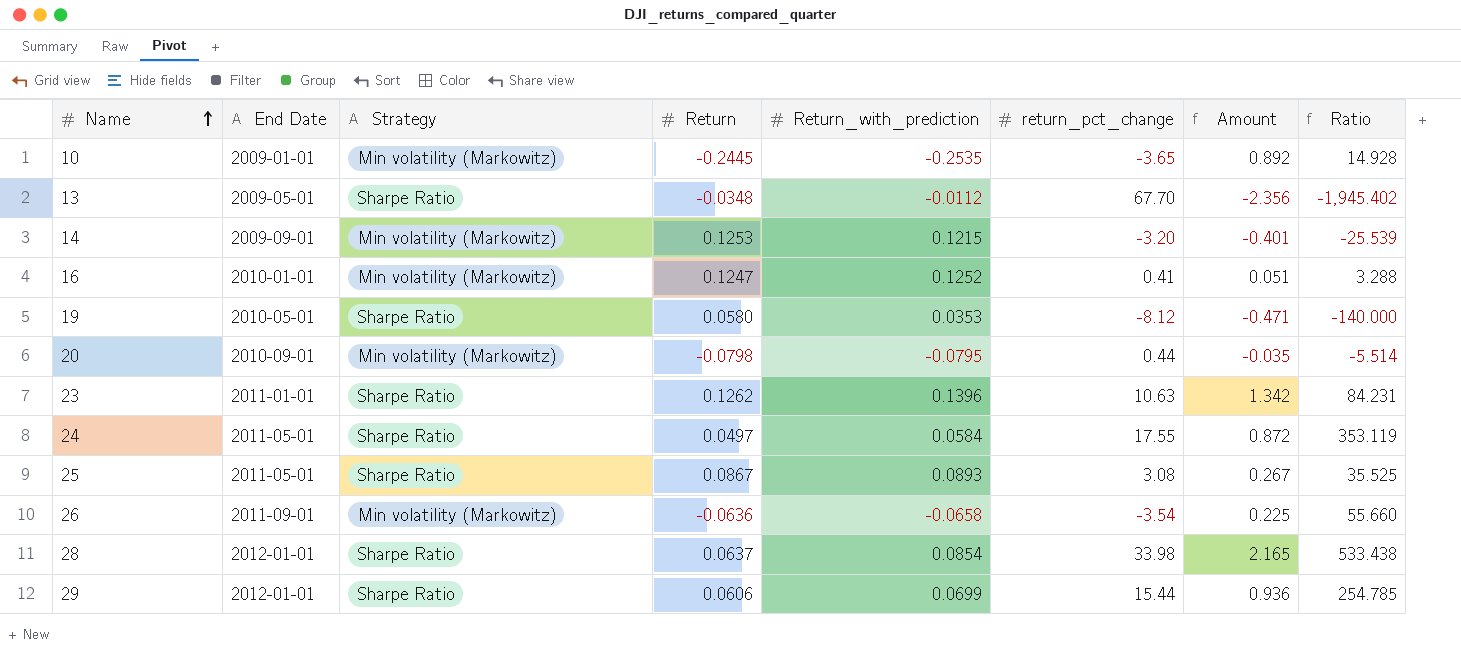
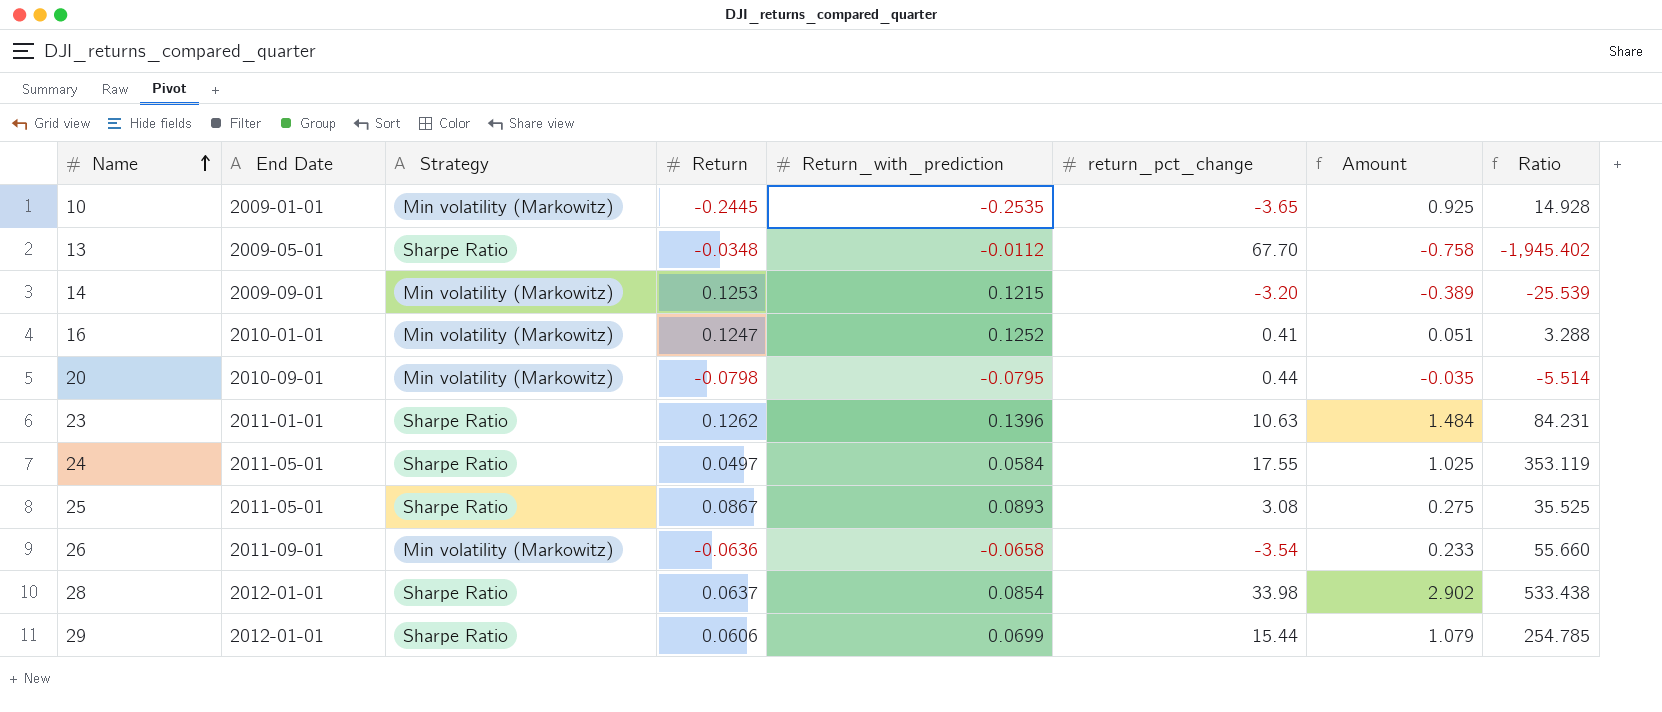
column Amount | formula: [Return] * [return_pct_change] -> [Return_with_prediction] * [return_pct_change]
row 19: 2010-05-01 | Sharpe Ratio | 0.0580 | 0.0353 | -8.12 | -0.471 | -140.000 -> none

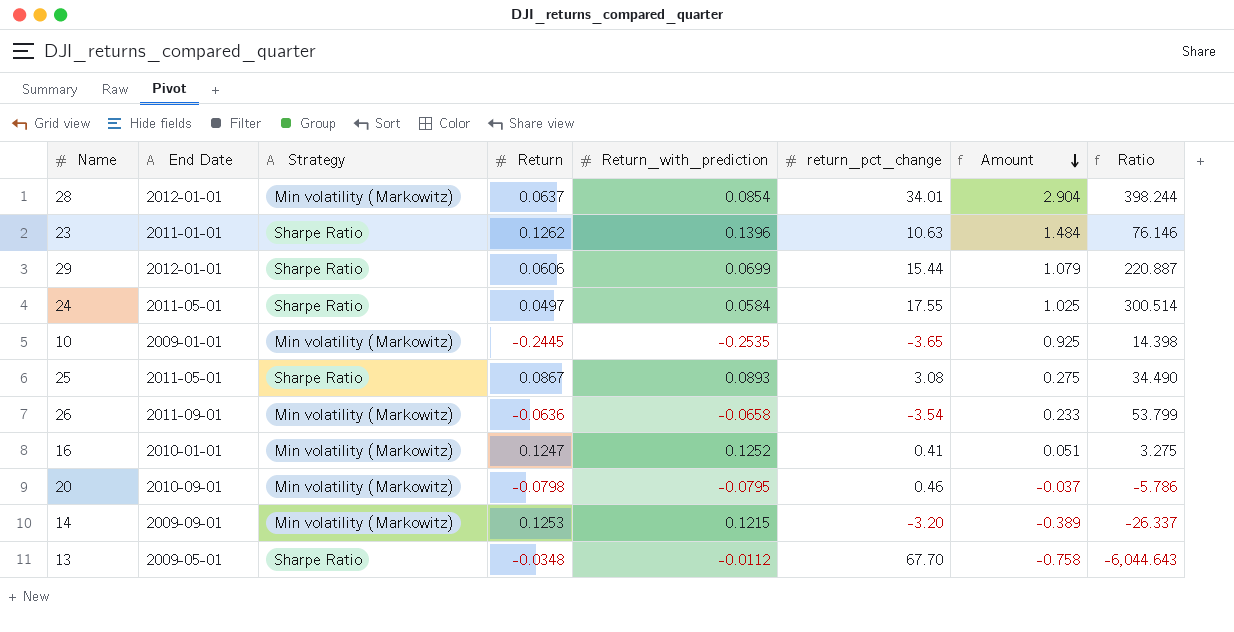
row order: Name ascending -> Amount descending
column Ratio | formula: [return_pct_change] / [Return] -> [return_pct_change] / [Return_with_prediction]
28 | Strategy: Sharpe Ratio -> Min volatility (Markowitz)
28 | return_pct_change: 33.98 -> 34.01
28 | Amount: 2.902 -> 2.904
20 | return_pct_change: 0.44 -> 0.46
20 | Amount: -0.035 -> -0.037

